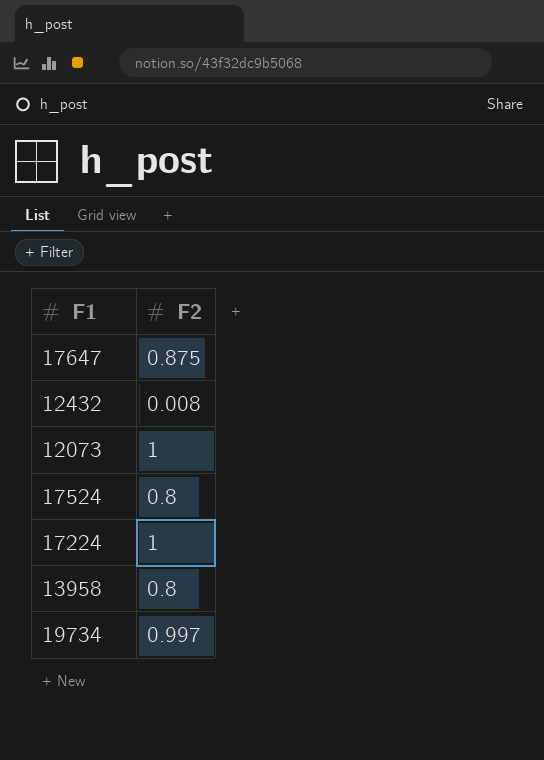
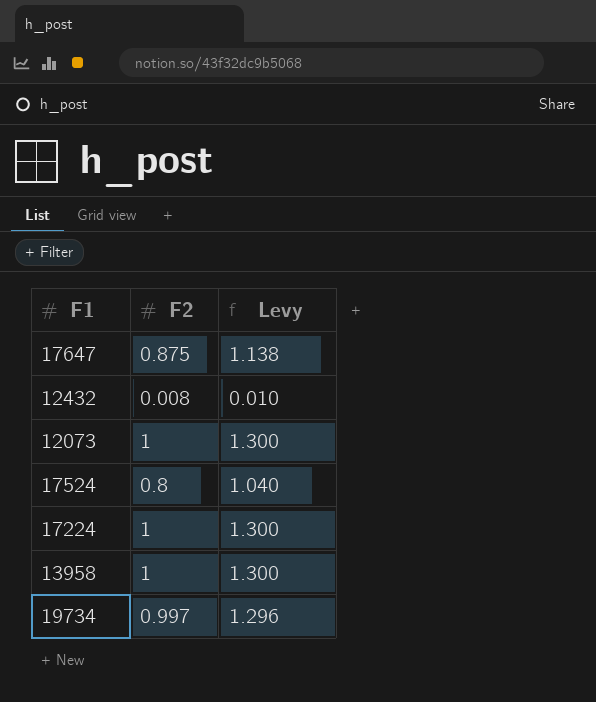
column Levy | formula: none -> [F2] * 1.3
13958 | F2: 0.8 -> 1

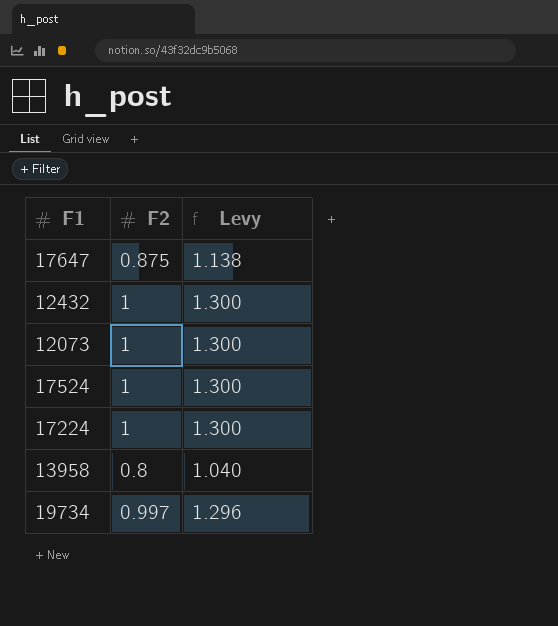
12432 | F2: 0.008 -> 1
12432 | Levy: 0.010 -> 1.300
17524 | F2: 0.8 -> 1
17524 | Levy: 1.040 -> 1.300
13958 | F2: 1 -> 0.8
13958 | Levy: 1.300 -> 1.040

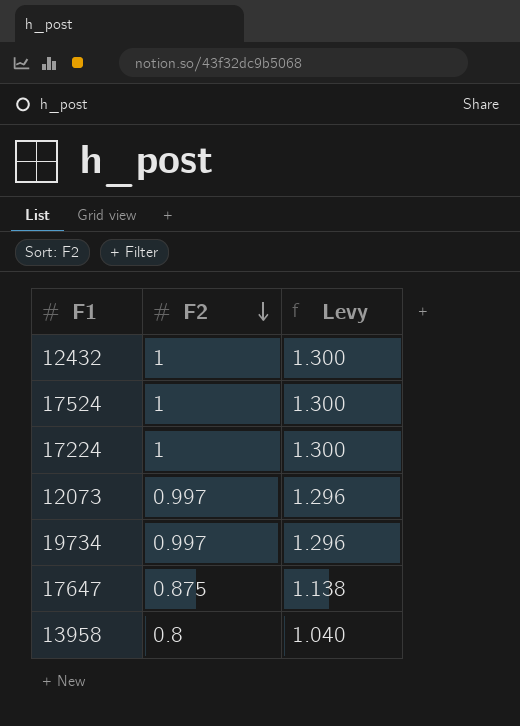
row order: none -> F2 descending
12073 | F2: 1 -> 0.997
12073 | Levy: 1.300 -> 1.296

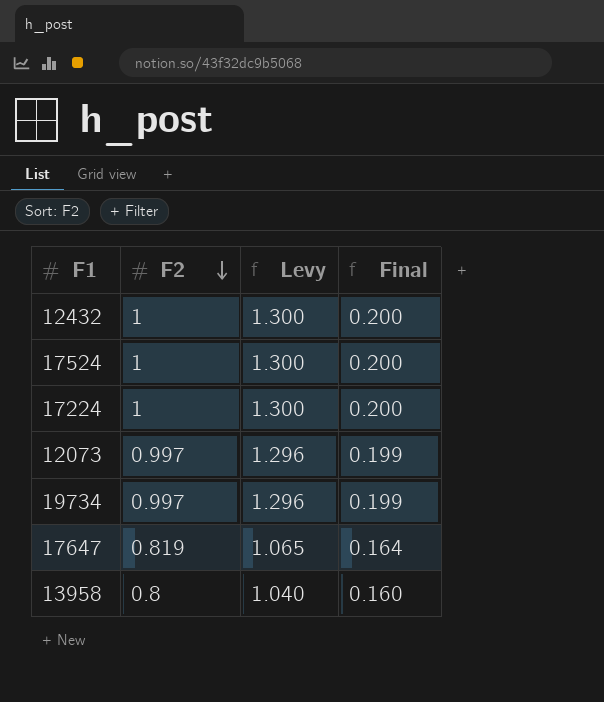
column Final | formula: none -> [F2] * 0.2
17647 | F2: 0.875 -> 0.819
17647 | Levy: 1.138 -> 1.065

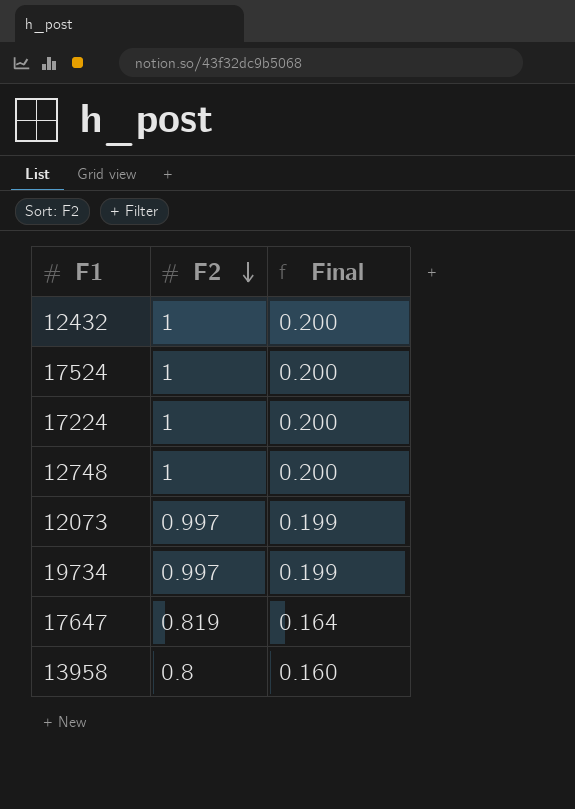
column Levy | formula: [F2] * 1.3 -> none
row 12748: none -> 1 | 0.200

